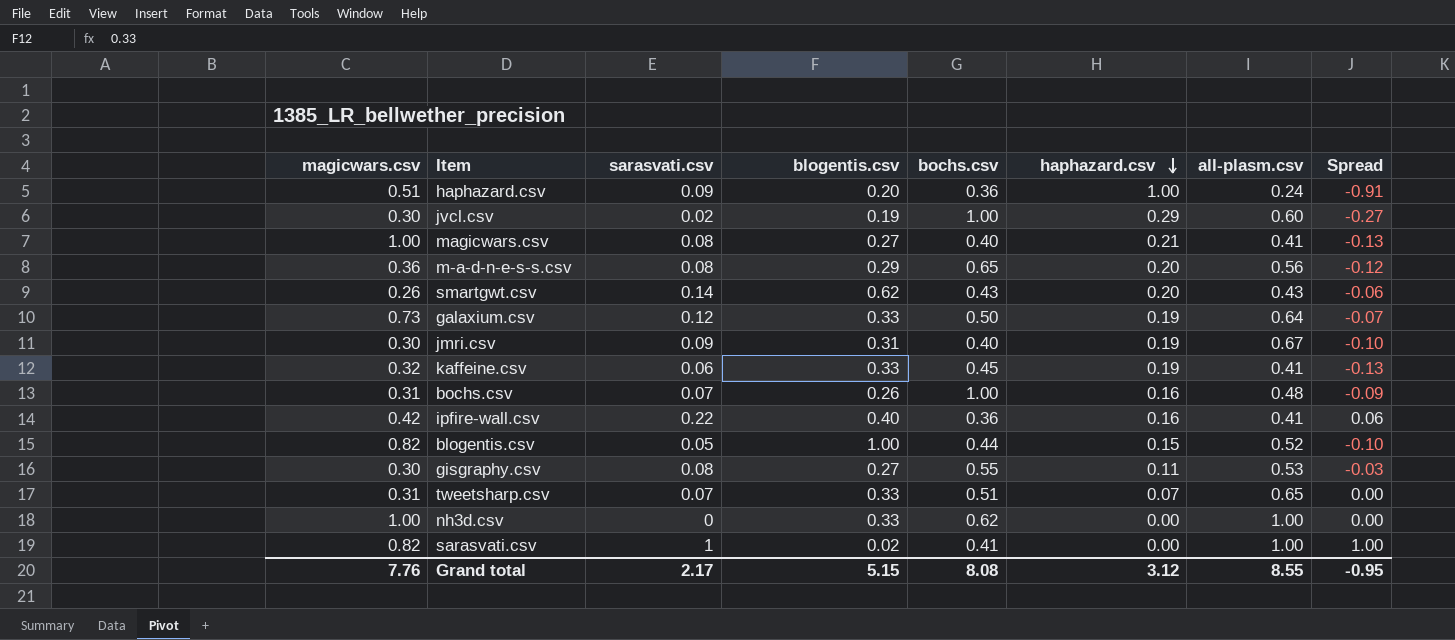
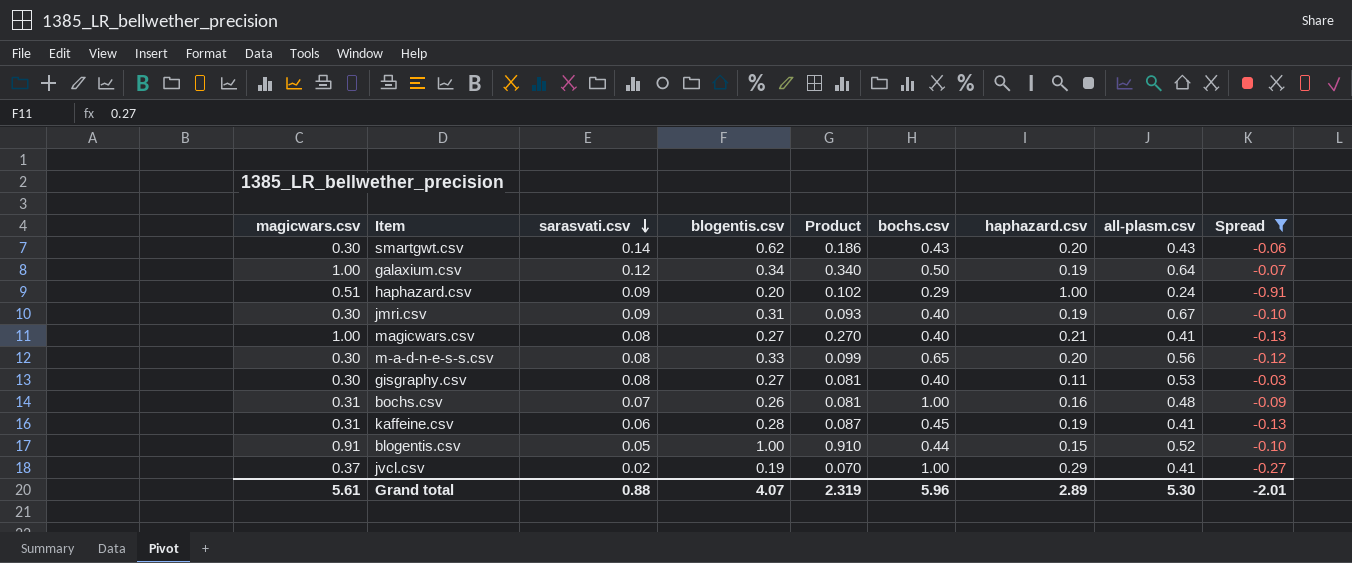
filter: none -> Spread <= -0.03
row order: haphazard.csv descending -> sarasvati.csv descending
column Product | formula: none -> [magicwars.csv] * [blogentis.csv]
smartgwt.csv | magicwars.csv: 0.26 -> 0.30
galaxium.csv | magicwars.csv: 0.73 -> 1.00
galaxium.csv | blogentis.csv: 0.33 -> 0.34
haphazard.csv | bochs.csv: 0.36 -> 0.29
m-a-d-n-e-s-s.csv | magicwars.csv: 0.36 -> 0.30
m-a-d-n-e-s-s.csv | blogentis.csv: 0.29 -> 0.33
gisgraphy.csv | bochs.csv: 0.55 -> 0.40
kaffeine.csv | magicwars.csv: 0.32 -> 0.31
kaffeine.csv | blogentis.csv: 0.33 -> 0.28
blogentis.csv | magicwars.csv: 0.82 -> 0.91
jvcl.csv | magicwars.csv: 0.30 -> 0.37
jvcl.csv | all-plasm.csv: 0.60 -> 0.41
Grand total | magicwars.csv: 7.76 -> 5.61
Grand total | sarasvati.csv: 2.17 -> 0.88
Grand total | blogentis.csv: 5.15 -> 4.07
Grand total | bochs.csv: 8.08 -> 5.96
Grand total | haphazard.csv: 3.12 -> 2.89
Grand total | all-plasm.csv: 8.55 -> 5.30
Grand total | Spread: -0.95 -> -2.01

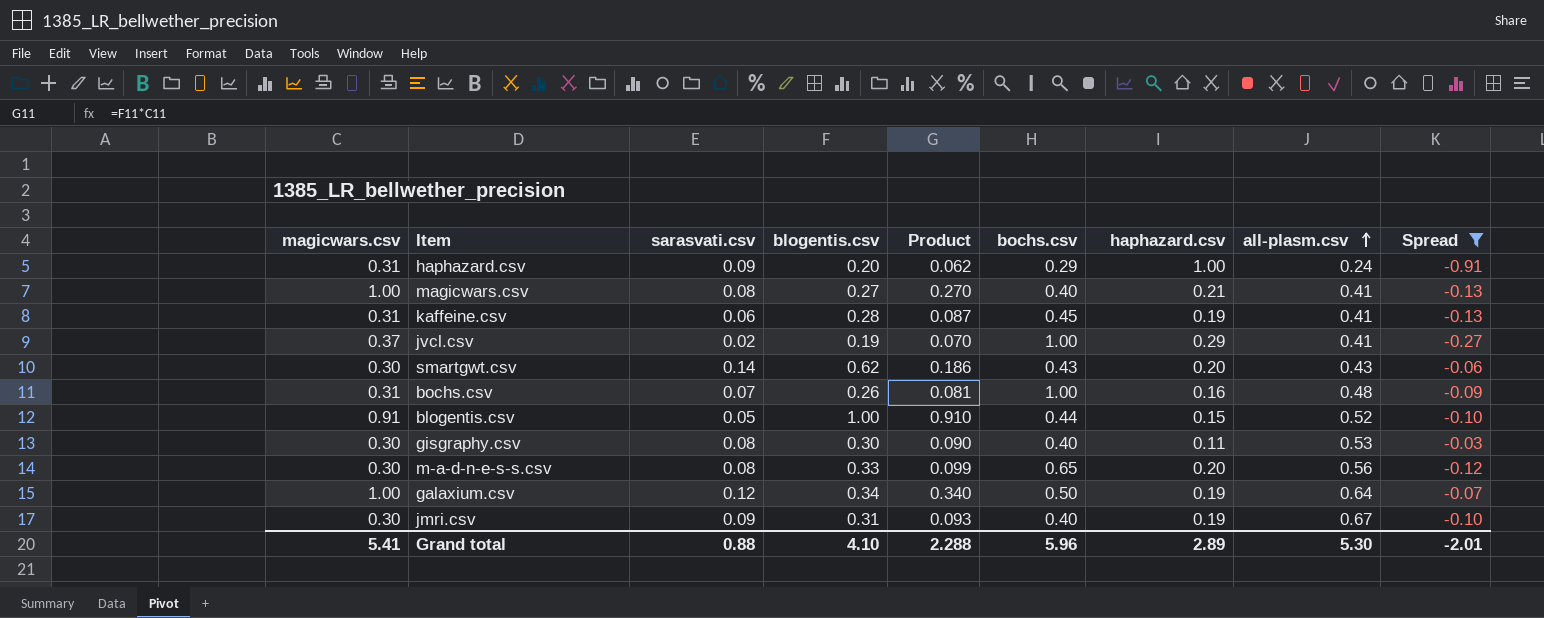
row order: sarasvati.csv descending -> all-plasm.csv ascending
haphazard.csv | magicwars.csv: 0.51 -> 0.31
haphazard.csv | Product: 0.102 -> 0.062
gisgraphy.csv | blogentis.csv: 0.27 -> 0.30
gisgraphy.csv | Product: 0.081 -> 0.090
Grand total | magicwars.csv: 5.61 -> 5.41
Grand total | blogentis.csv: 4.07 -> 4.10
Grand total | Product: 2.319 -> 2.288

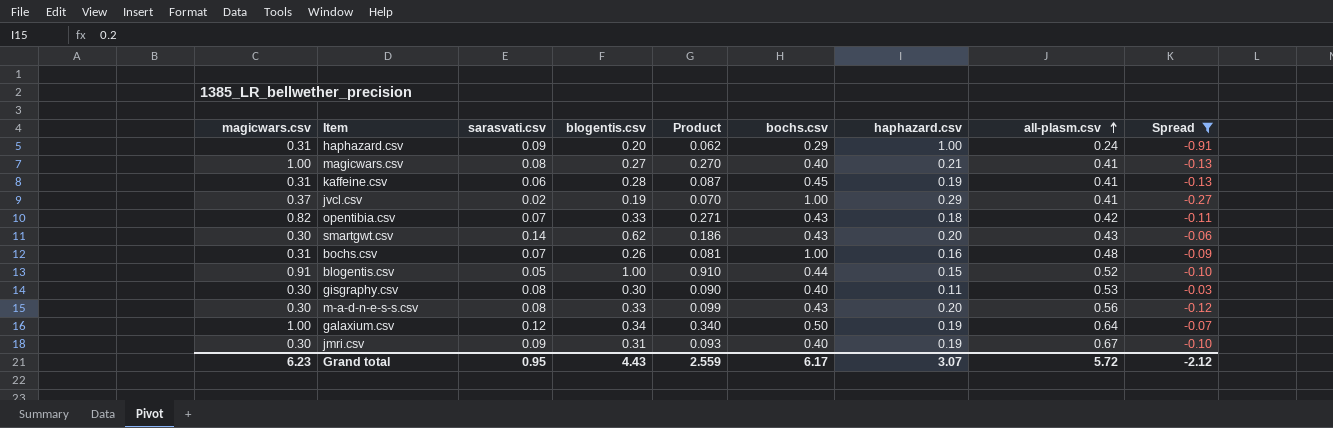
row opentibia.csv: none -> 0.82 | 0.07 | 0.33 | 0.271 | 0.43 | 0.18 | 0.42 | -0.11
m-a-d-n-e-s-s.csv | bochs.csv: 0.65 -> 0.43
Grand total | magicwars.csv: 5.41 -> 6.23
Grand total | sarasvati.csv: 0.88 -> 0.95
Grand total | blogentis.csv: 4.10 -> 4.43
Grand total | Product: 2.288 -> 2.559
Grand total | bochs.csv: 5.96 -> 6.17
Grand total | haphazard.csv: 2.89 -> 3.07
Grand total | all-plasm.csv: 5.30 -> 5.72
Grand total | Spread: -2.01 -> -2.12

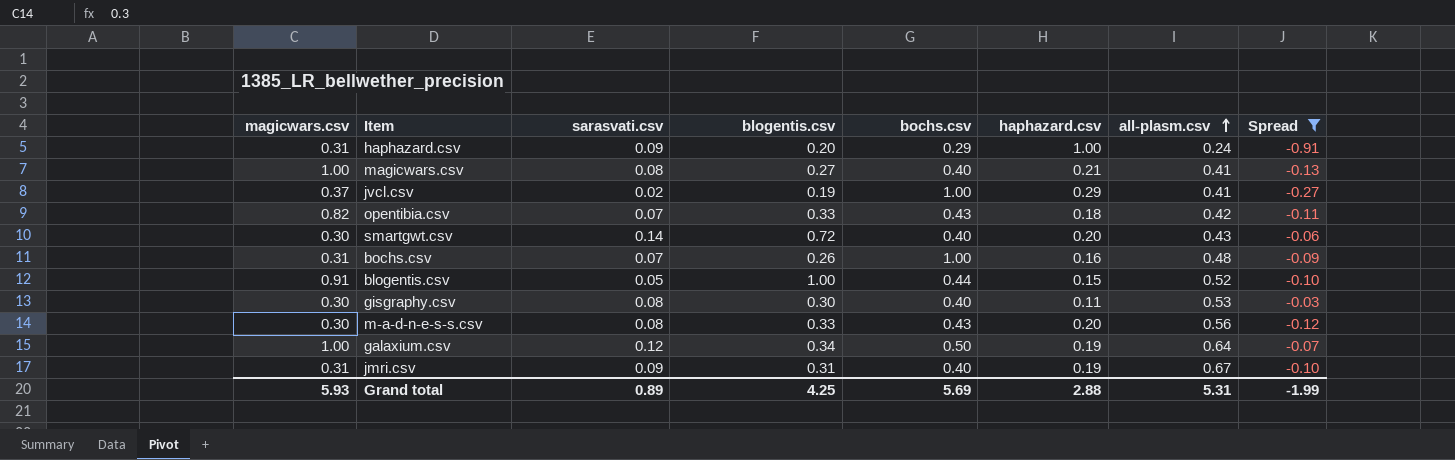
column Product | formula: [magicwars.csv] * [blogentis.csv] -> none
row kaffeine.csv: 0.31 | 0.06 | 0.28 | 0.087 | 0.45 | 0.19 | 0.41 | -0.13 -> none
smartgwt.csv | blogentis.csv: 0.62 -> 0.72
smartgwt.csv | bochs.csv: 0.43 -> 0.40
jmri.csv | magicwars.csv: 0.30 -> 0.31
Grand total | magicwars.csv: 6.23 -> 5.93
Grand total | sarasvati.csv: 0.95 -> 0.89
Grand total | blogentis.csv: 4.43 -> 4.25
Grand total | bochs.csv: 6.17 -> 5.69
Grand total | haphazard.csv: 3.07 -> 2.88
Grand total | all-plasm.csv: 5.72 -> 5.31
Grand total | Spread: -2.12 -> -1.99

